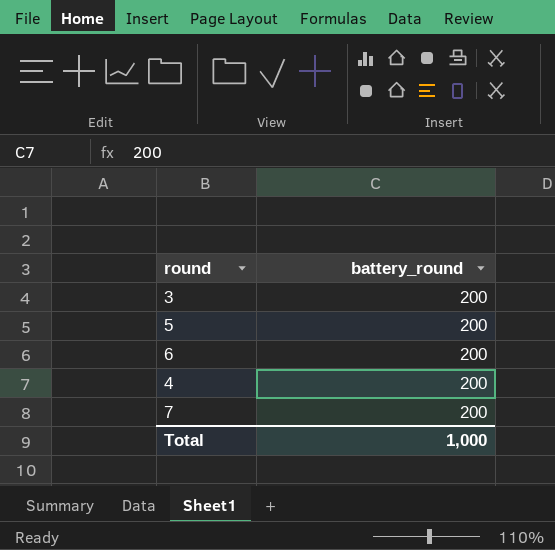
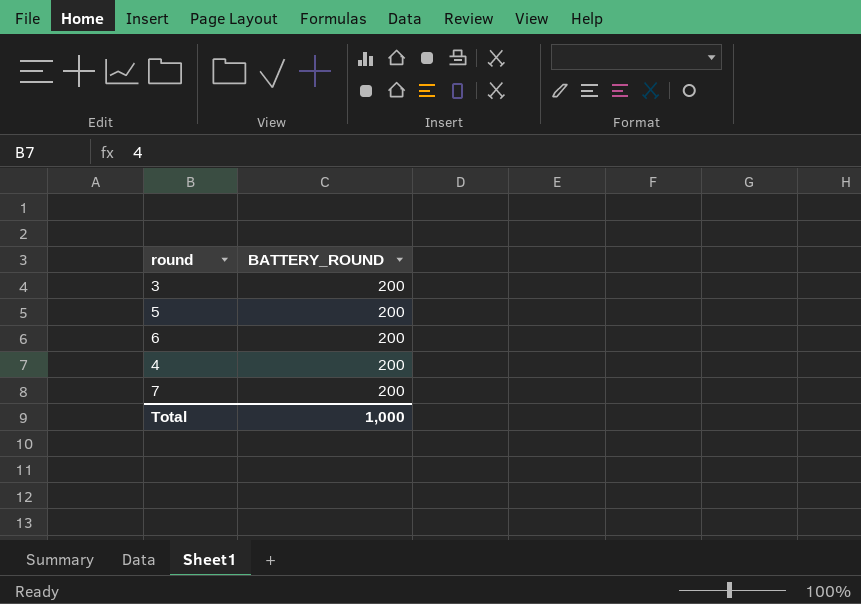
column name: battery_round -> BATTERY_ROUND

